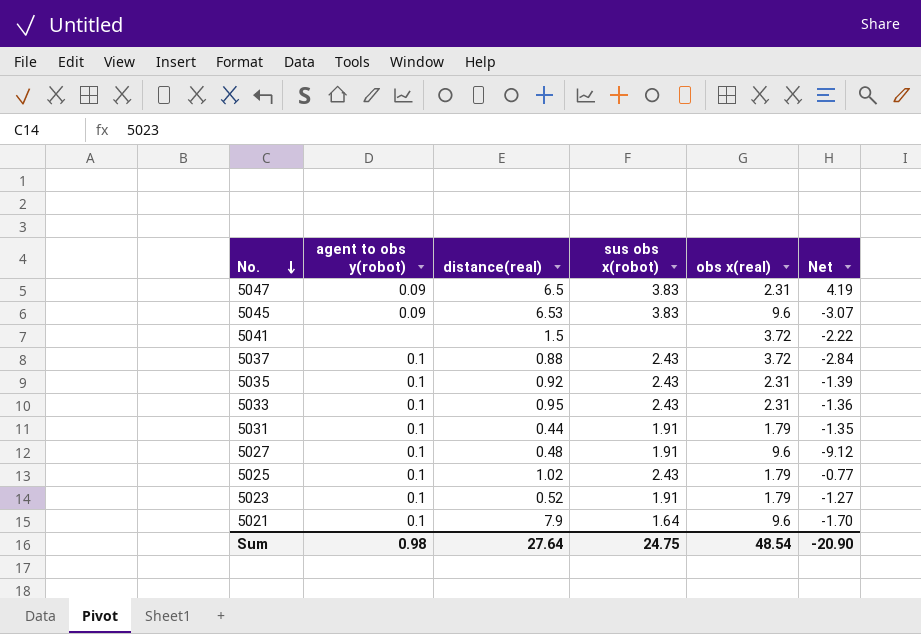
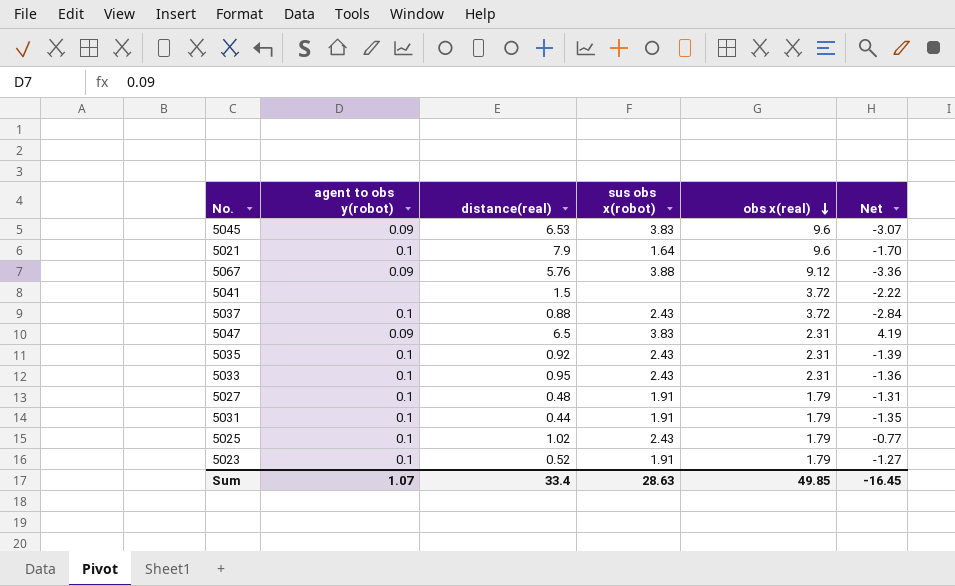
row order: No. descending -> obs x(real) descending
row 5067: none -> 0.09 | 5.76 | 3.88 | 9.12 | -3.36
5027 | obs x(real): 9.6 -> 1.79
5027 | Net: -9.12 -> -1.31
Sum | agent to obs y(robot): 0.98 -> 1.07
Sum | distance(real): 27.64 -> 33.4
Sum | sus obs x(robot): 24.75 -> 28.63
Sum | obs x(real): 48.54 -> 49.85
Sum | Net: -20.90 -> -16.45

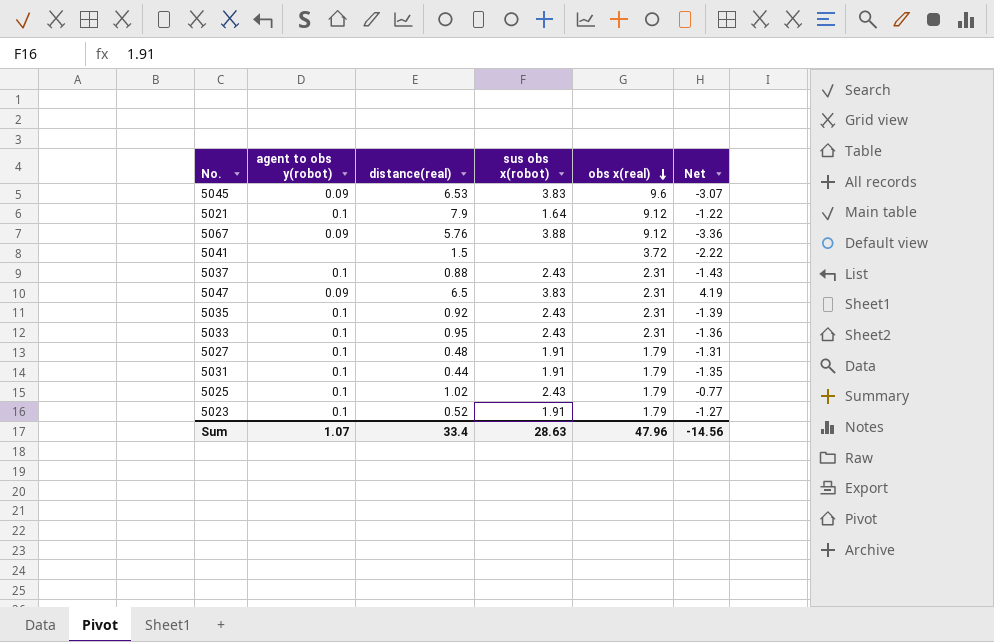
5021 | obs x(real): 9.6 -> 9.12
5021 | Net: -1.70 -> -1.22
5037 | obs x(real): 3.72 -> 2.31
5037 | Net: -2.84 -> -1.43
Sum | obs x(real): 49.85 -> 47.96
Sum | Net: -16.45 -> -14.56

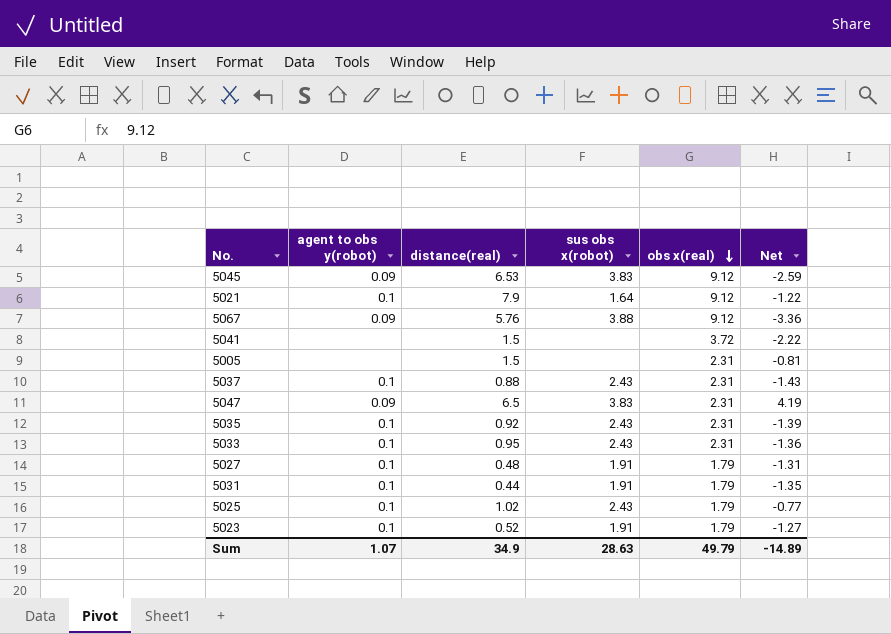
5045 | obs x(real): 9.6 -> 9.12
5045 | Net: -3.07 -> -2.59
row 5005: none -> none | 1.5 | none | 2.31 | -0.81
Sum | distance(real): 33.4 -> 34.9
Sum | obs x(real): 47.96 -> 49.79
Sum | Net: -14.56 -> -14.89

